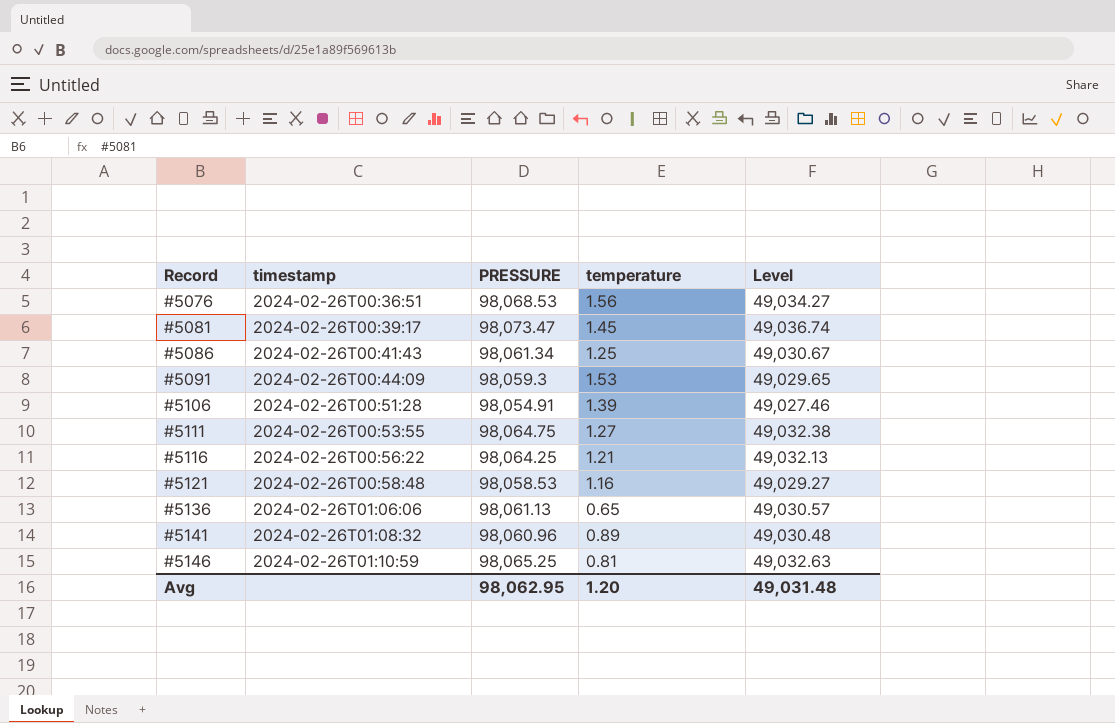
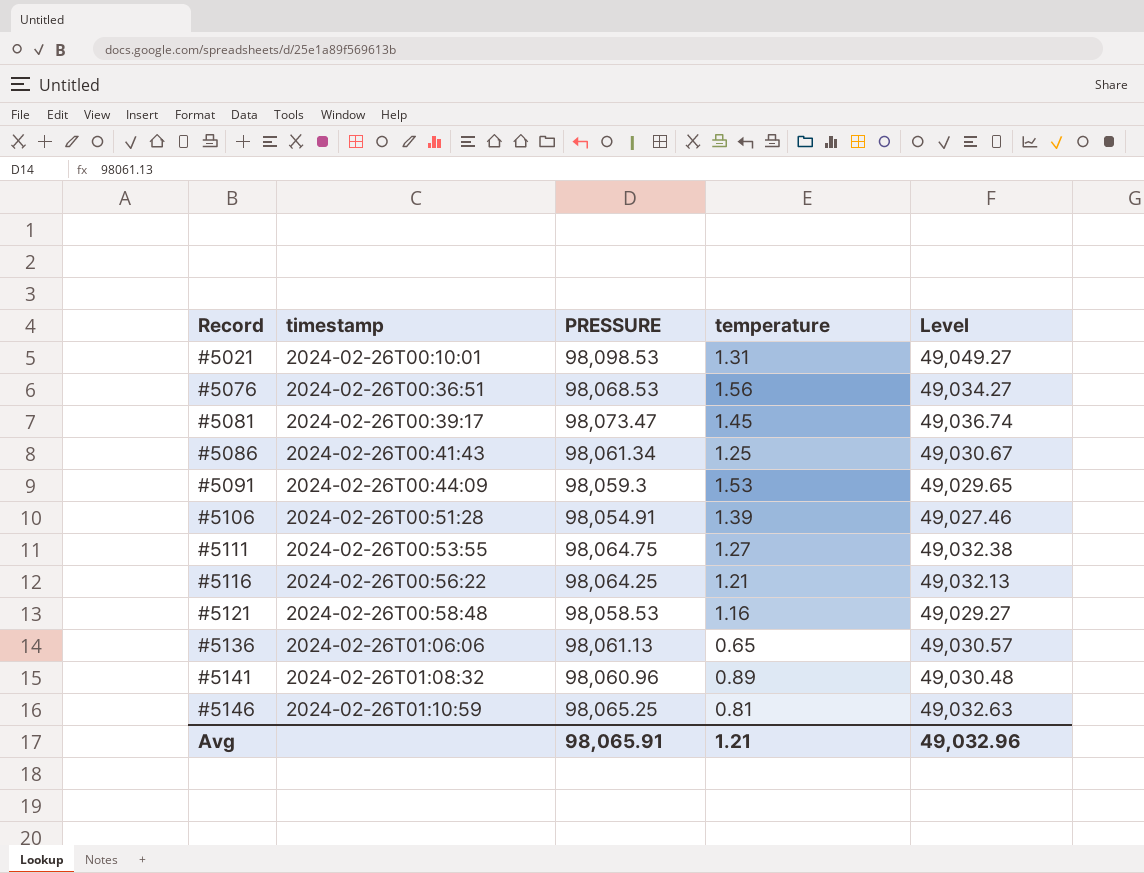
row #5021: none -> 2024-02-26T00:10:01 | 98,098.53 | 1.31 | 49,049.27
Avg | PRESSURE: 98,062.95 -> 98,065.91
Avg | temperature: 1.20 -> 1.21
Avg | Level: 49,031.48 -> 49,032.96

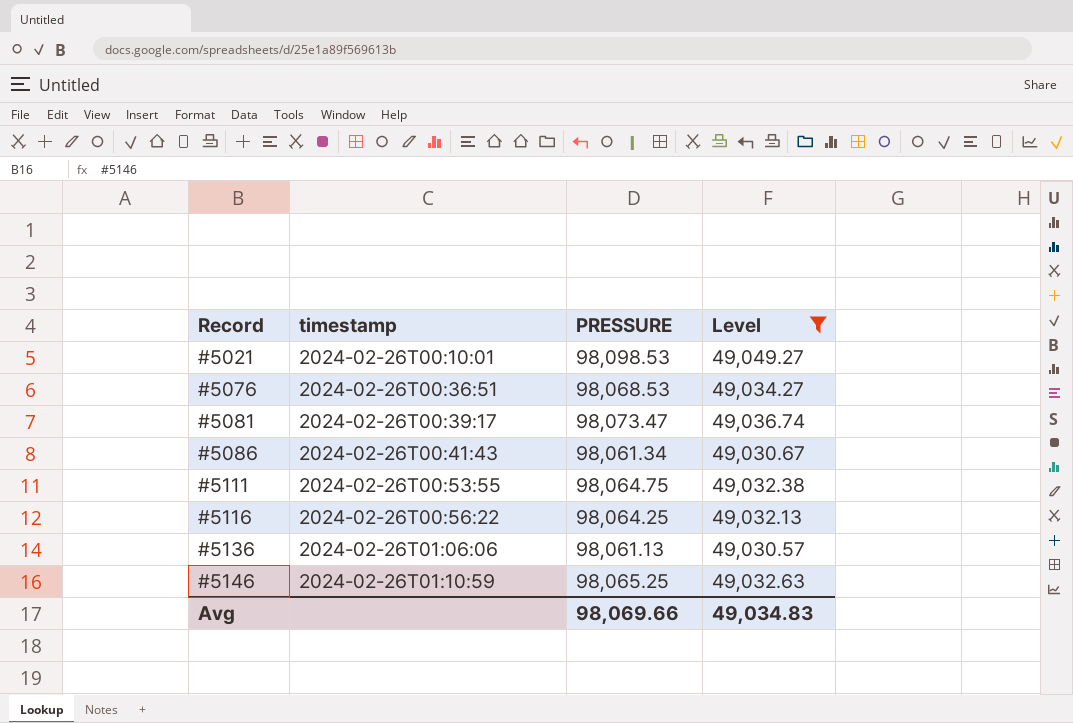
filter: none -> Level >= 49,030.57
column temperature | position: 4 -> none
Avg | PRESSURE: 98,065.91 -> 98,069.66
Avg | Level: 49,032.96 -> 49,034.83

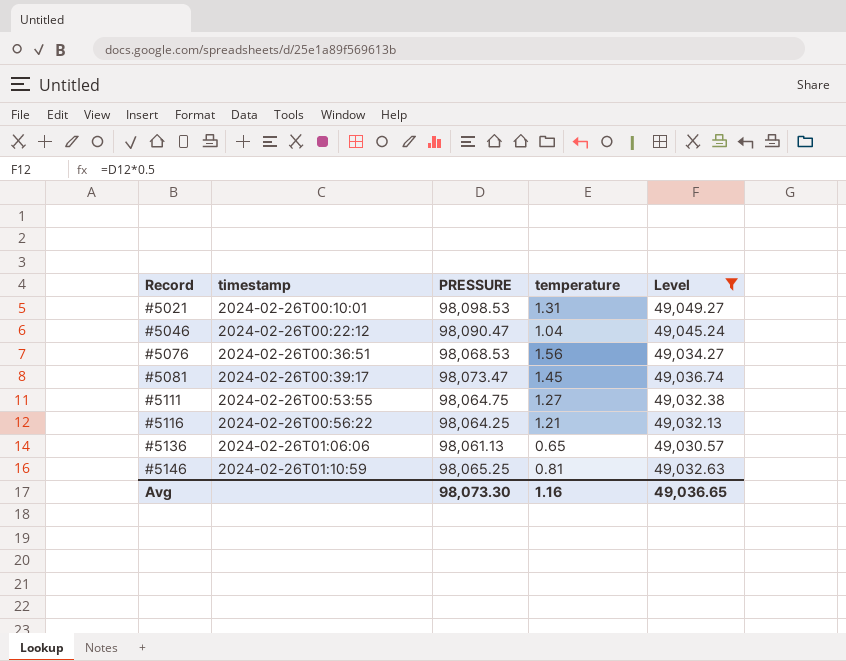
column temperature | position: none -> 4
row #5086: 2024-02-26T00:41:43 | 98,061.34 | 49,030.67 -> none
row #5046: none -> 2024-02-26T00:22:12 | 98,090.47 | 1.04 | 49,045.24
Avg | PRESSURE: 98,069.66 -> 98,073.30
Avg | Level: 49,034.83 -> 49,036.65

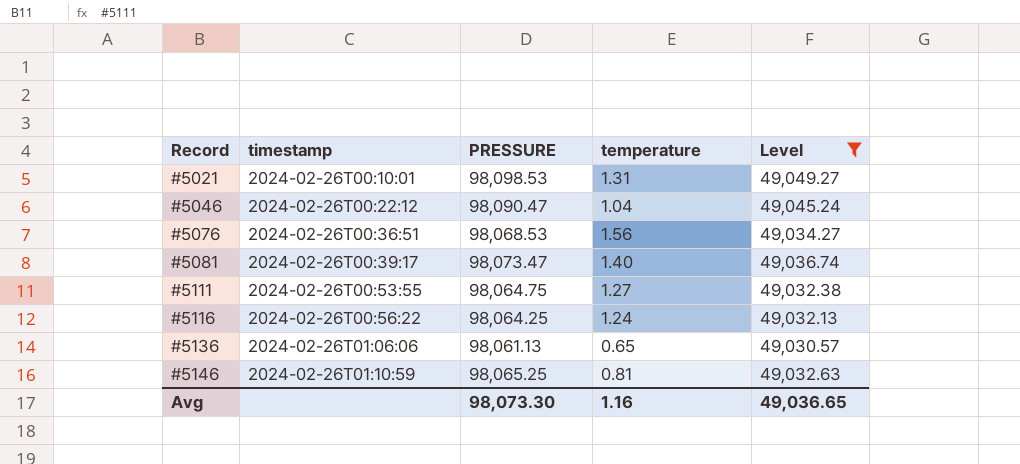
#5081 | temperature: 1.45 -> 1.40
#5116 | temperature: 1.21 -> 1.24

